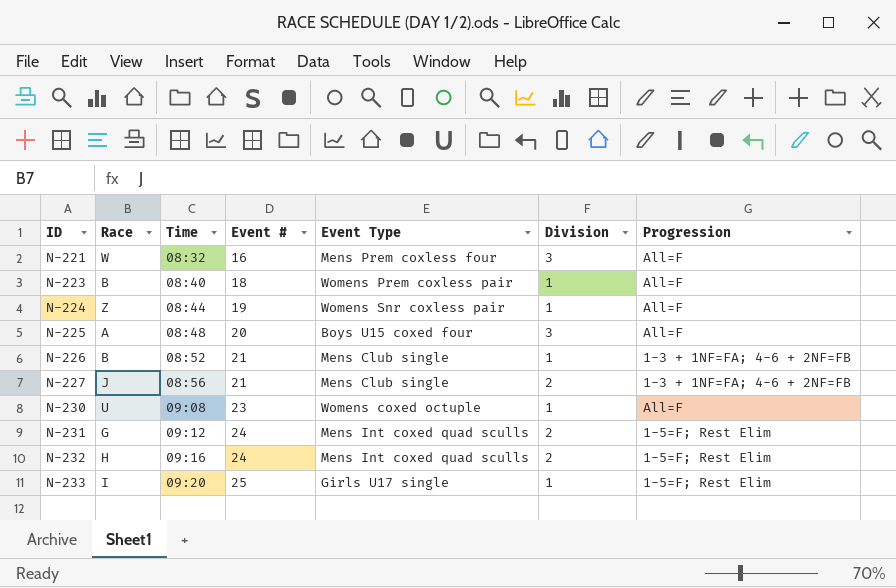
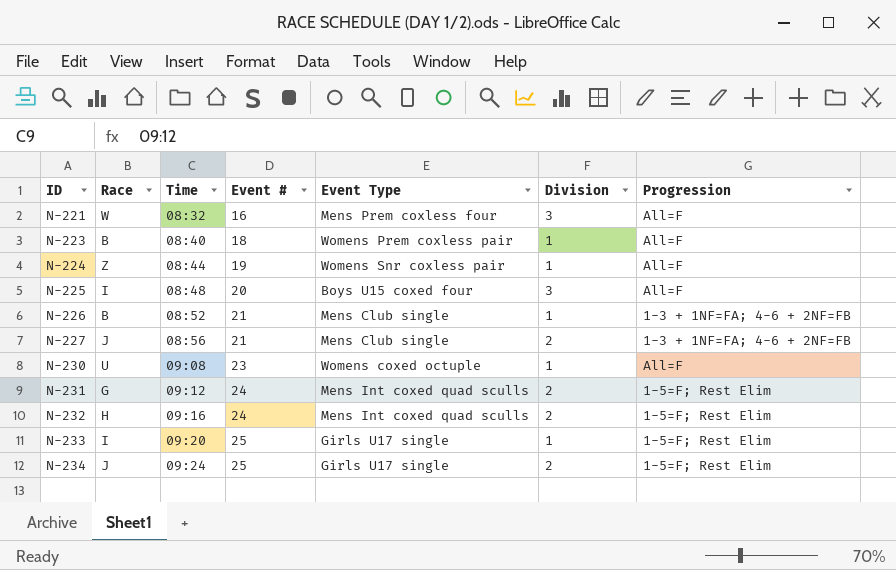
N-225 | Race: A -> I
row N-234: none -> J | 09:24 | 25 | Girls U17 single | 2 | 1-5=F; Rest Elim

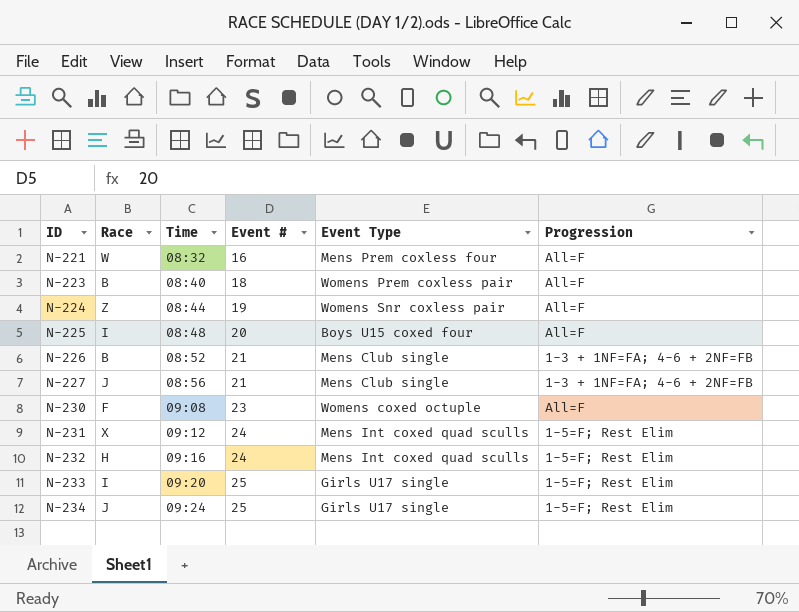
column Division | position: 6 -> none
N-230 | Race: U -> F
N-231 | Race: G -> X

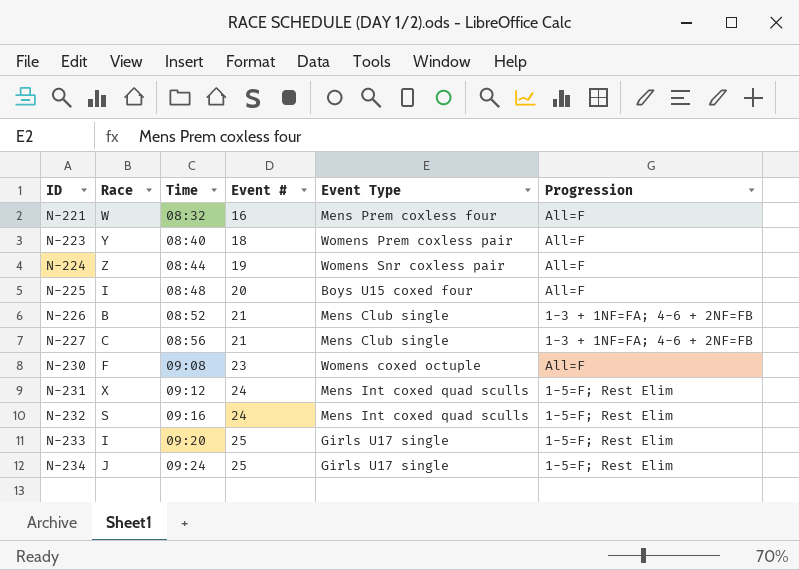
N-223 | Race: B -> Y
N-227 | Race: J -> C
N-232 | Race: H -> S

